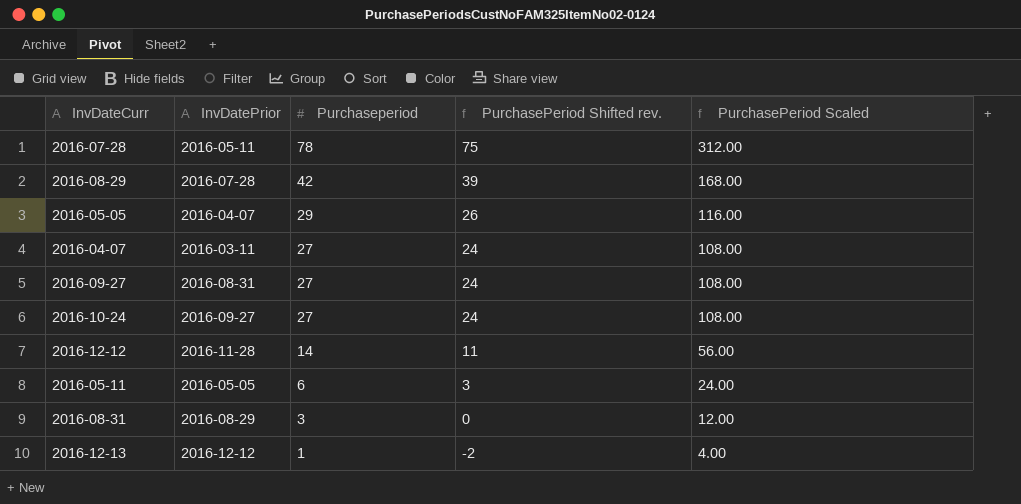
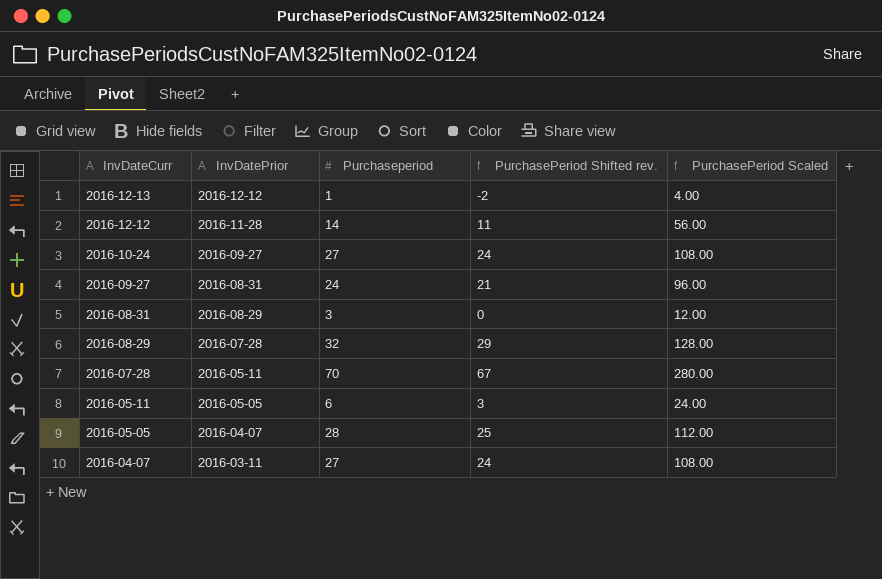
row order: Purchaseperiod descending -> InvDateCurr descending
2016-09-27 | Purchaseperiod: 27 -> 24
2016-09-27 | PurchasePeriod Shifted rev.: 24 -> 21
2016-09-27 | PurchasePeriod Scaled: 108.00 -> 96.00
2016-08-29 | Purchaseperiod: 42 -> 32
2016-08-29 | PurchasePeriod Shifted rev.: 39 -> 29
2016-08-29 | PurchasePeriod Scaled: 168.00 -> 128.00
2016-07-28 | Purchaseperiod: 78 -> 70
2016-07-28 | PurchasePeriod Shifted rev.: 75 -> 67
2016-07-28 | PurchasePeriod Scaled: 312.00 -> 280.00
2016-05-05 | Purchaseperiod: 29 -> 28
2016-05-05 | PurchasePeriod Shifted rev.: 26 -> 25
2016-05-05 | PurchasePeriod Scaled: 116.00 -> 112.00

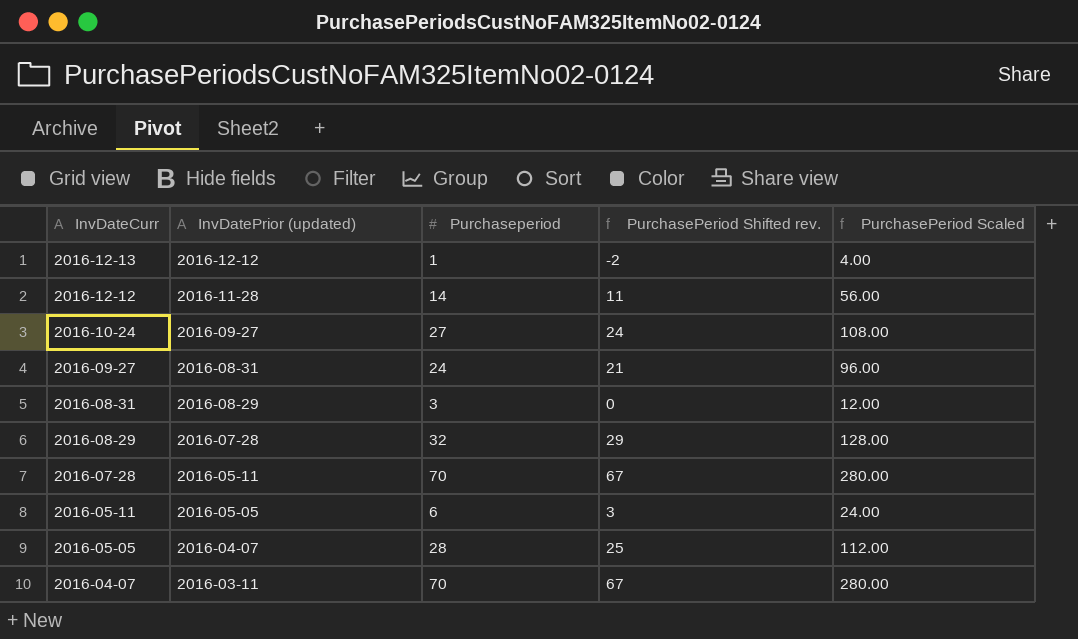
column name: InvDatePrior -> InvDatePrior (updated)
2016-04-07 | Purchaseperiod: 27 -> 70
2016-04-07 | PurchasePeriod Shifted rev.: 24 -> 67
2016-04-07 | PurchasePeriod Scaled: 108.00 -> 280.00

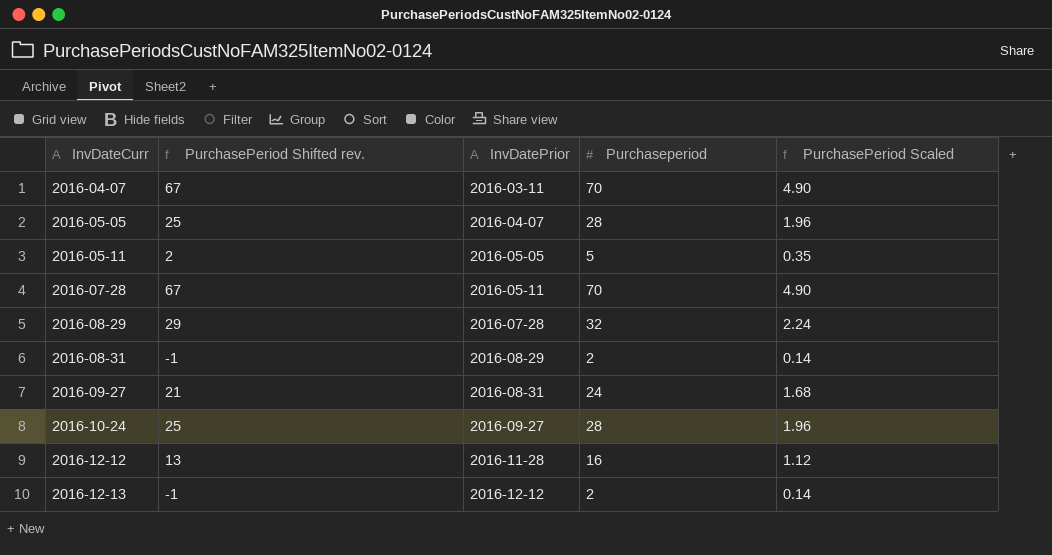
row order: InvDateCurr descending -> InvDateCurr ascending
column PurchasePeriod Shifted rev. | position: 4 -> 2
column name: InvDatePrior (updated) -> InvDatePrior
column PurchasePeriod Scaled | formula: [Purchaseperiod] * 4 -> [Purchaseperiod] * 0.07
2016-05-11 | PurchasePeriod Shifted rev.: 3 -> 2
2016-05-11 | Purchaseperiod: 6 -> 5
2016-08-31 | PurchasePeriod Shifted rev.: 0 -> -1
2016-08-31 | Purchaseperiod: 3 -> 2
2016-10-24 | PurchasePeriod Shifted rev.: 24 -> 25
2016-10-24 | Purchaseperiod: 27 -> 28
2016-12-12 | PurchasePeriod Shifted rev.: 11 -> 13
2016-12-12 | Purchaseperiod: 14 -> 16
2016-12-13 | PurchasePeriod Shifted rev.: -2 -> -1
2016-12-13 | Purchaseperiod: 1 -> 2

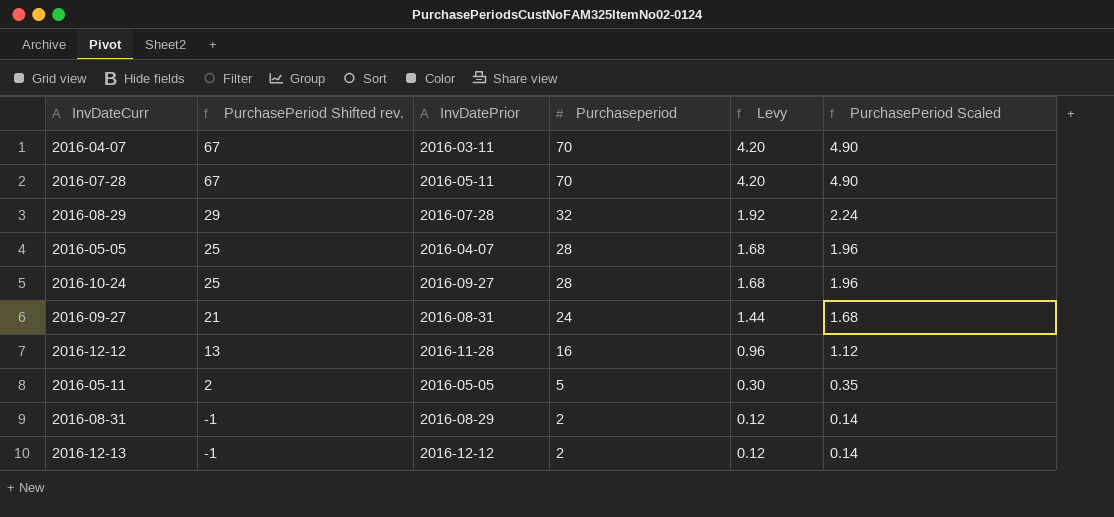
row order: InvDateCurr ascending -> PurchasePeriod Shifted rev. descending
column Levy | formula: none -> [Purchaseperiod] * 0.06

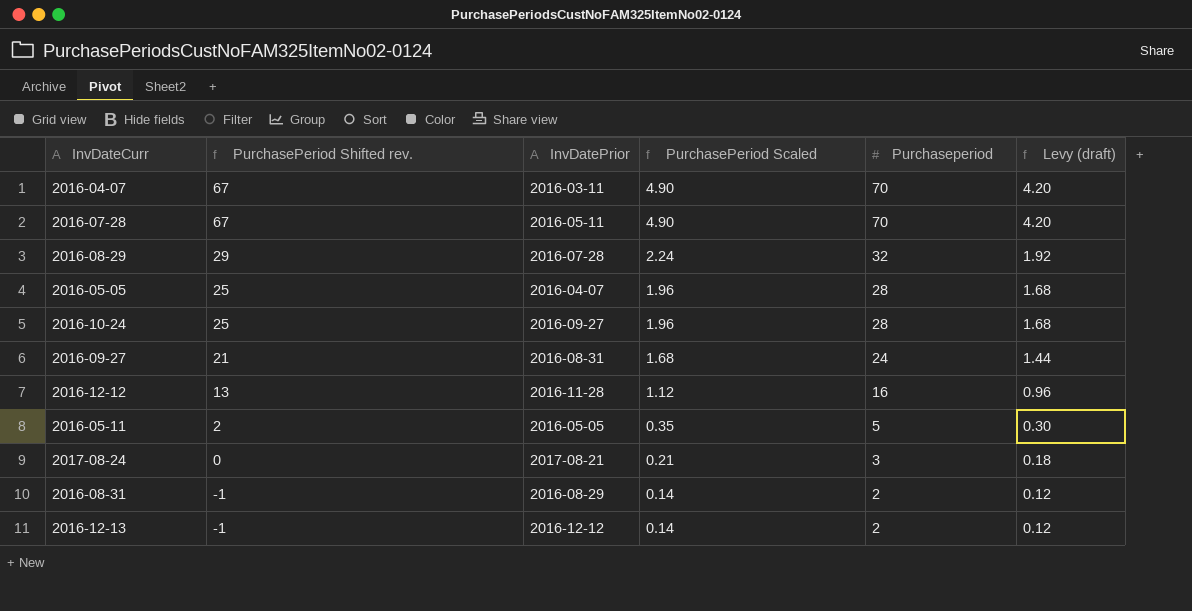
column PurchasePeriod Scaled | position: 6 -> 4
column name: Levy -> Levy (draft)
row 2017-08-24: none -> 0 | 2017-08-21 | 0.21 | 3 | 0.18

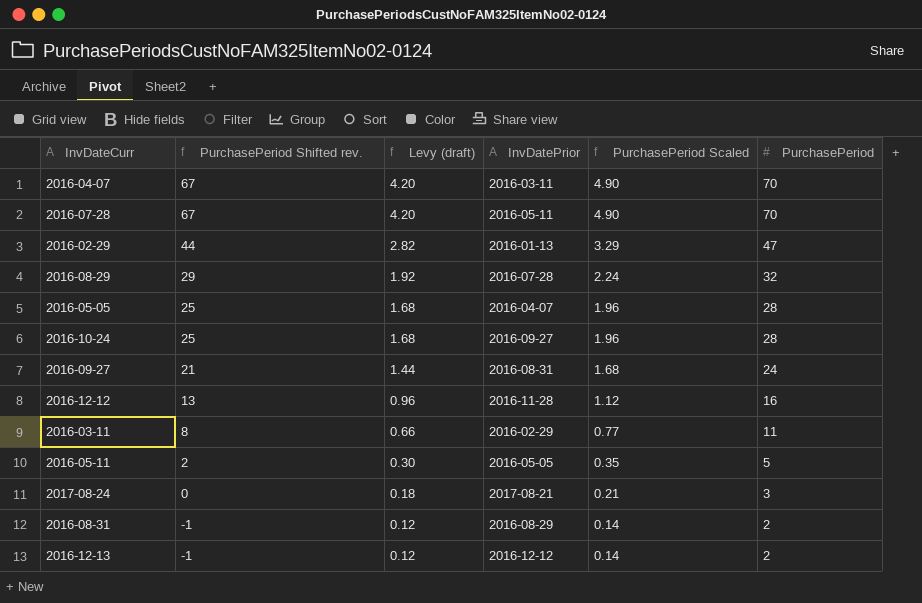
column Levy (draft) | position: 6 -> 3
column name: Purchaseperiod -> PurchasePeriod
row 2016-02-29: none -> 44 | 2.82 | 2016-01-13 | 3.29 | 47
row 2016-03-11: none -> 8 | 0.66 | 2016-02-29 | 0.77 | 11

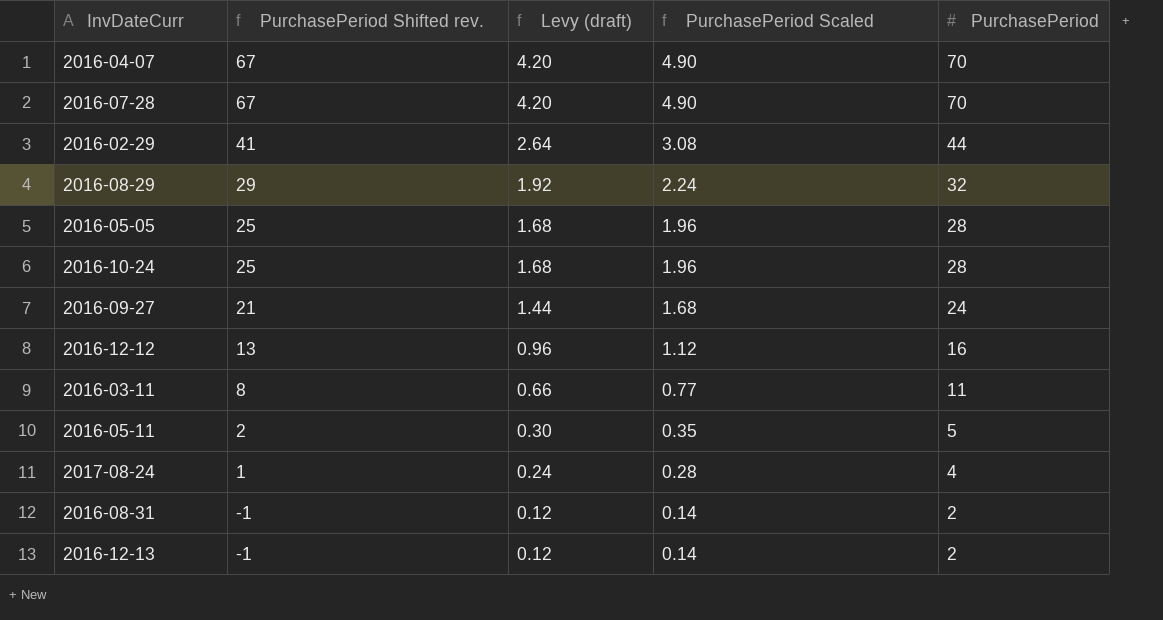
column InvDatePrior | position: 4 -> none
2016-02-29 | PurchasePeriod Shifted rev.: 44 -> 41
2016-02-29 | Levy (draft): 2.82 -> 2.64
2016-02-29 | PurchasePeriod Scaled: 3.29 -> 3.08
2016-02-29 | PurchasePeriod: 47 -> 44
2017-08-24 | PurchasePeriod Shifted rev.: 0 -> 1
2017-08-24 | Levy (draft): 0.18 -> 0.24
2017-08-24 | PurchasePeriod Scaled: 0.21 -> 0.28
2017-08-24 | PurchasePeriod: 3 -> 4

